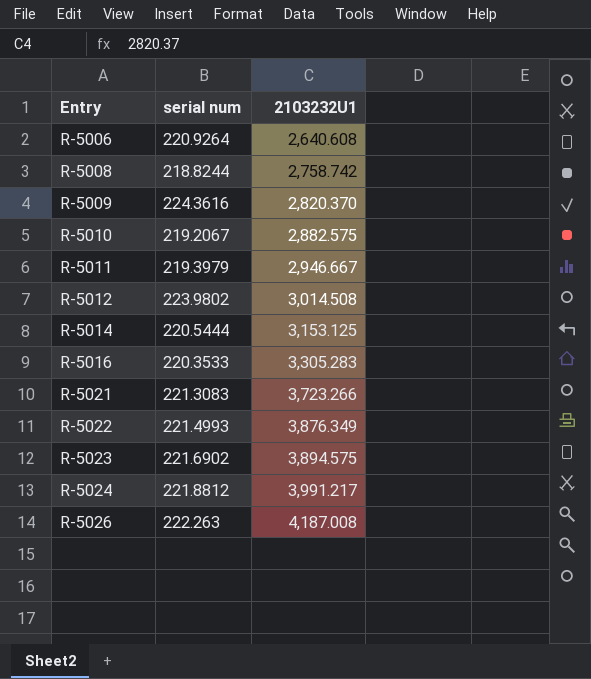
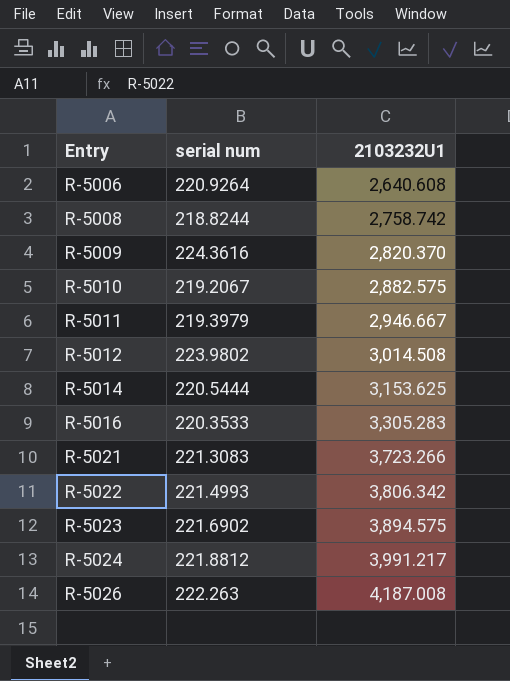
R-5014 | 2103232U1: 3,153.125 -> 3,153.625
R-5022 | 2103232U1: 3,876.349 -> 3,806.342

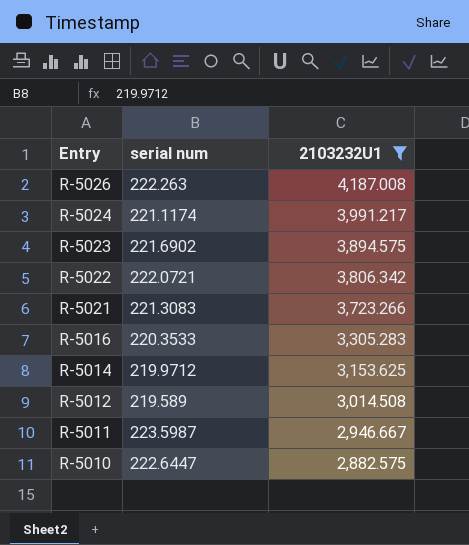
filter: none -> 2103232U1 >= 2,882.575
row order: Entry ascending -> Entry descending
R-5024 | serial num: 221.8812 -> 221.1174
R-5022 | serial num: 221.4993 -> 222.0721
R-5014 | serial num: 220.5444 -> 219.9712
R-5012 | serial num: 223.9802 -> 219.589
R-5011 | serial num: 219.3979 -> 223.5987
R-5010 | serial num: 219.2067 -> 222.6447

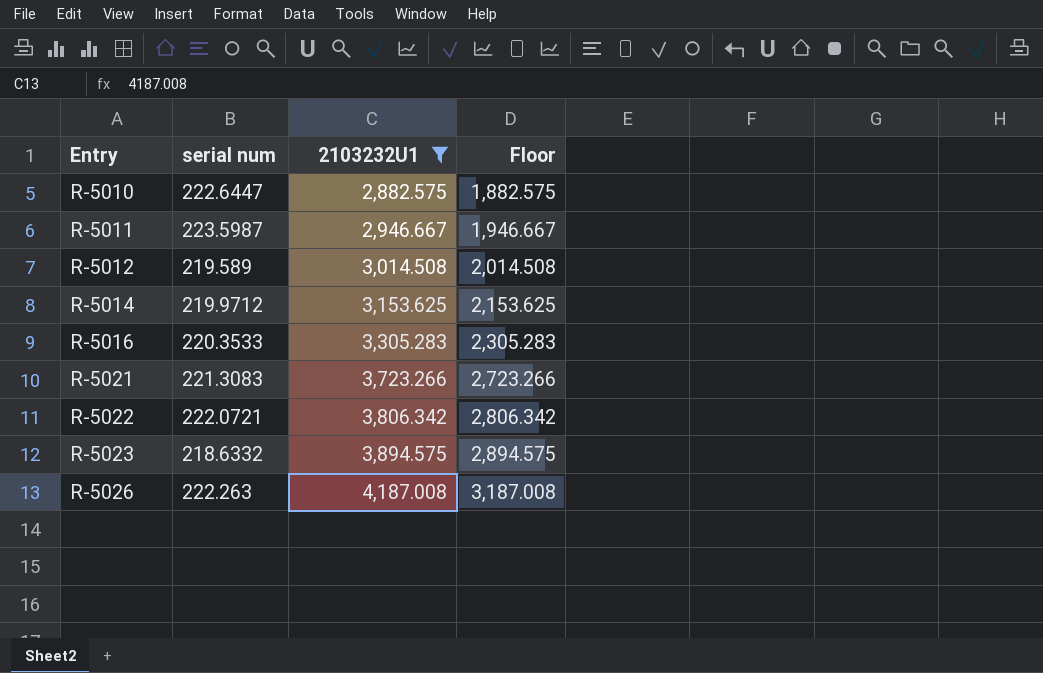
row order: Entry descending -> Entry ascending
column Floor | formula: none -> [2103232U1] - 1000
row R-5024: 221.1174 | 3,991.217 -> none
R-5023 | serial num: 221.6902 -> 218.6332

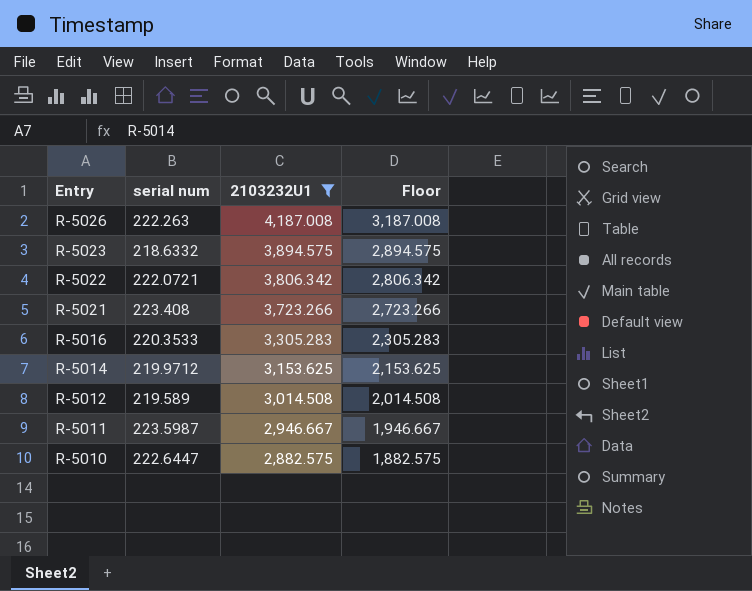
row order: Entry ascending -> Entry descending
R-5021 | serial num: 221.3083 -> 223.408

